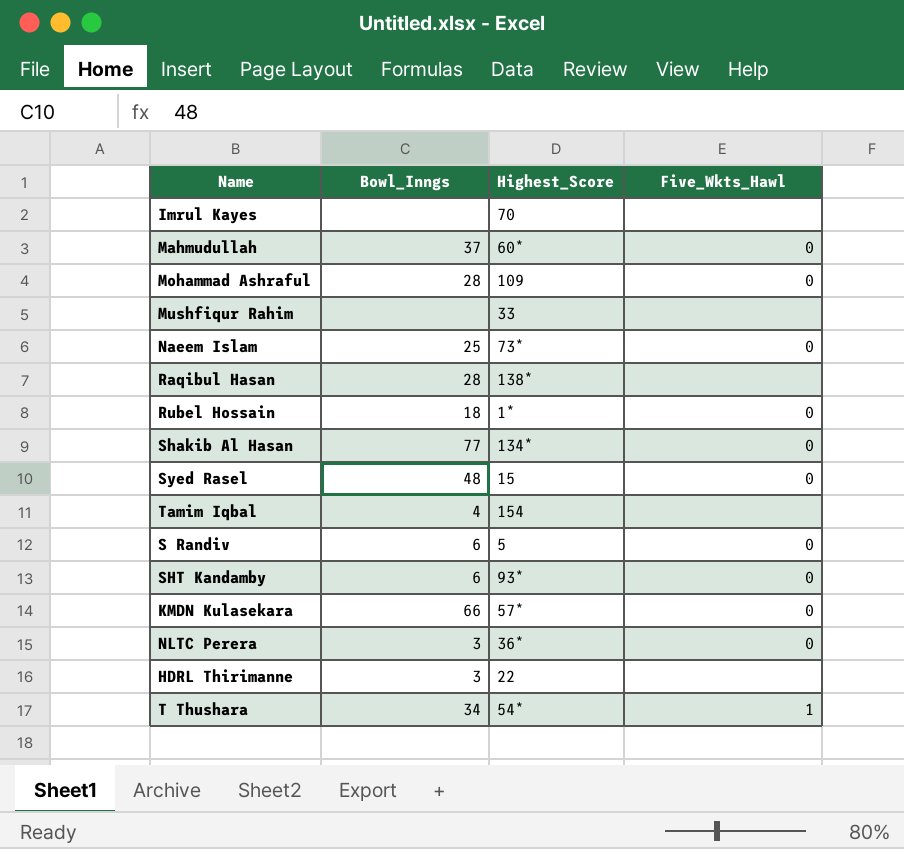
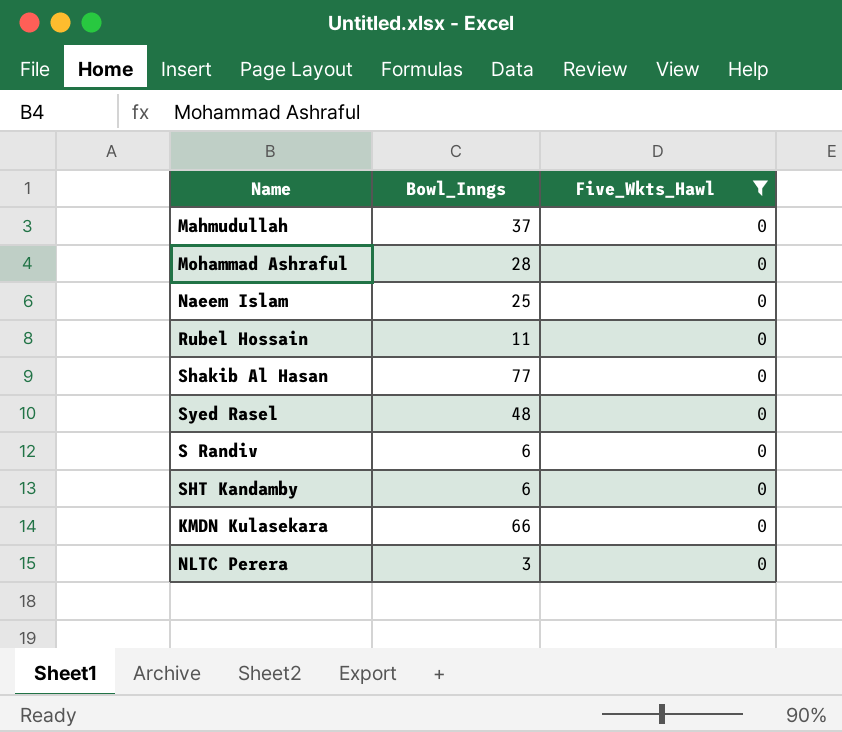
filter: none -> Five_Wkts_Hawl = 0
column Highest_Score | position: 3 -> none
Rubel Hossain | Bowl_Inngs: 18 -> 11

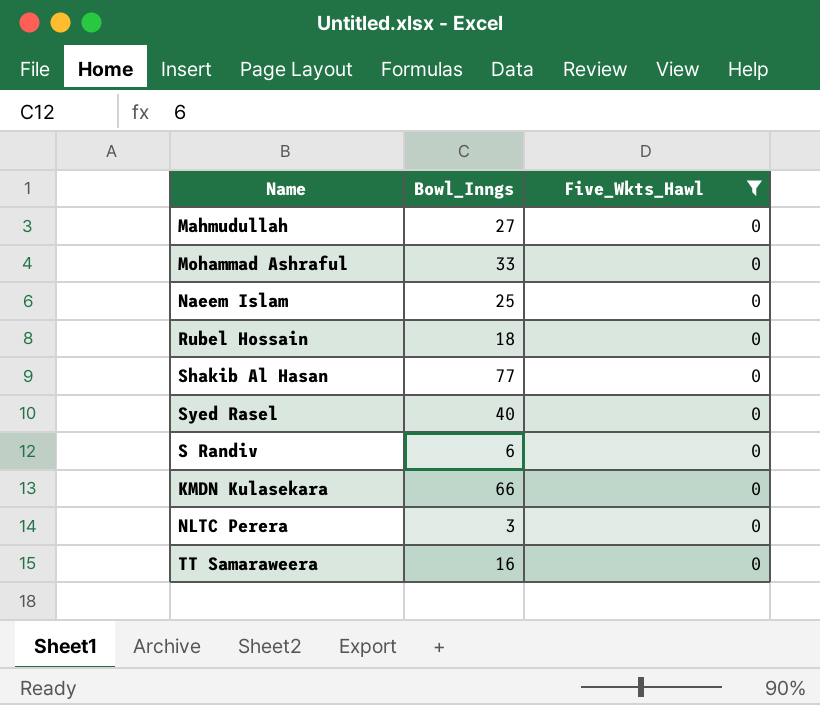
row SHT Kandamby: 6 | 0 -> none
Mahmudullah | Bowl_Inngs: 37 -> 27
Mohammad Ashraful | Bowl_Inngs: 28 -> 33
Rubel Hossain | Bowl_Inngs: 11 -> 18
Syed Rasel | Bowl_Inngs: 48 -> 40
row TT Samaraweera: none -> 16 | 0

